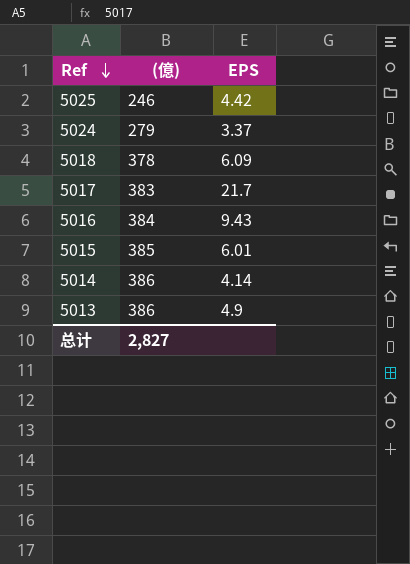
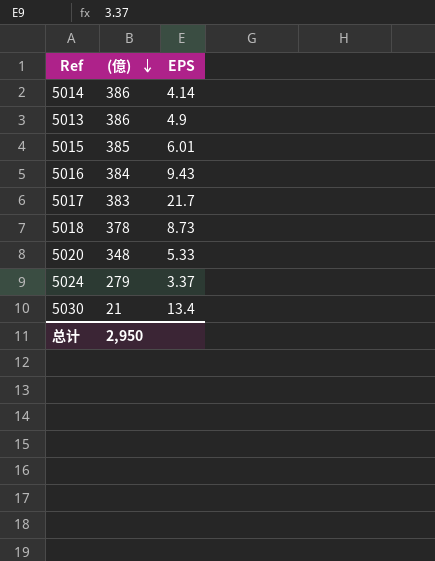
row order: Ref descending -> (億) descending
row 5025: 246 | 4.42 -> none
5018 | EPS: 6.09 -> 8.73
row 5020: none -> 348 | 5.33
row 5030: none -> 21 | 13.4
总计 | (億): 2,827 -> 2,950

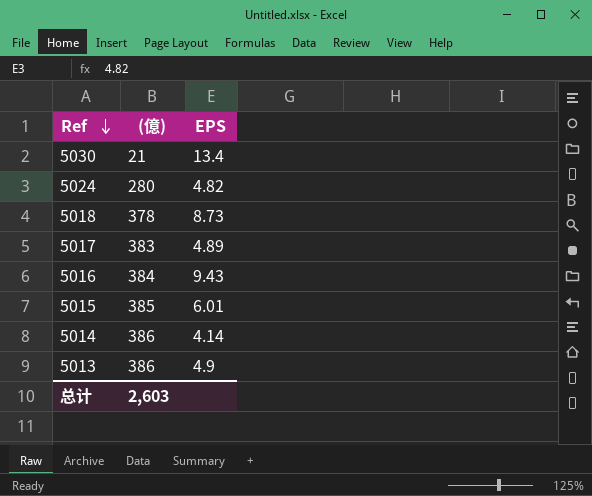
row order: (億) descending -> Ref descending
row 5020: 348 | 5.33 -> none
5024 | (億): 279 -> 280
5024 | EPS: 3.37 -> 4.82
5017 | EPS: 21.7 -> 4.89
总计 | (億): 2,950 -> 2,603

